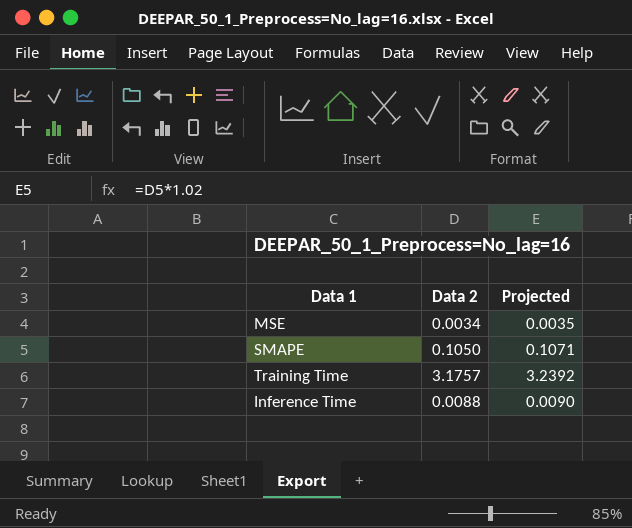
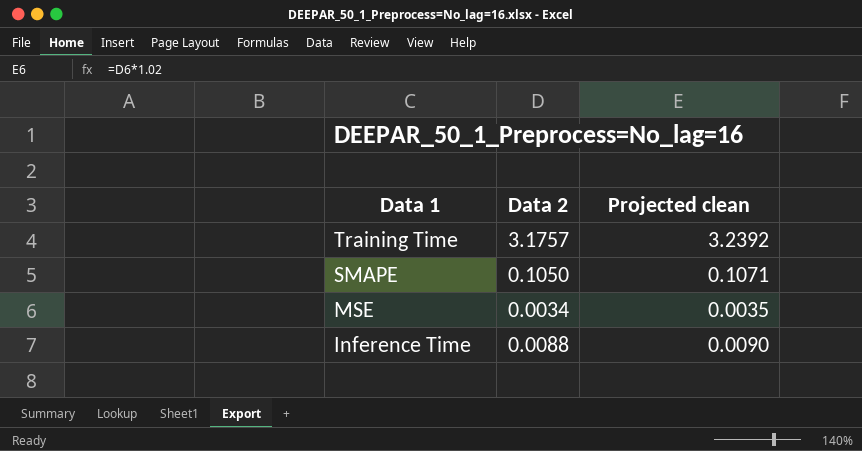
row order: none -> Data 1 descending
column name: Projected -> Projected clean

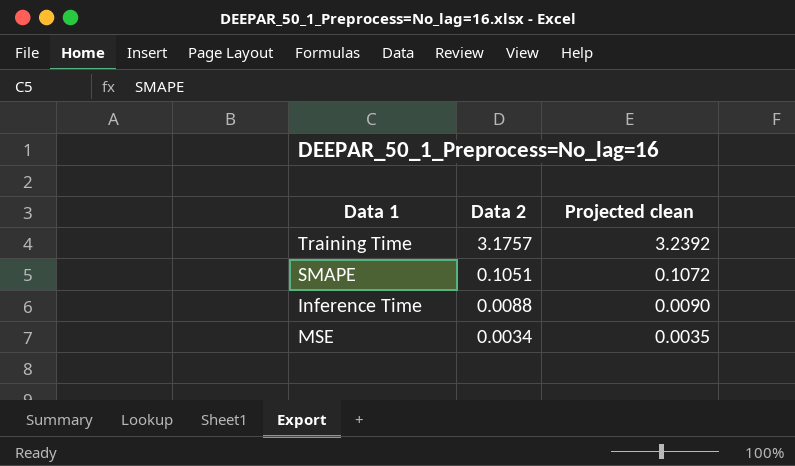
row order: Data 1 descending -> Data 2 descending
SMAPE | Data 2: 0.1050 -> 0.1051
SMAPE | Projected clean: 0.1071 -> 0.1072

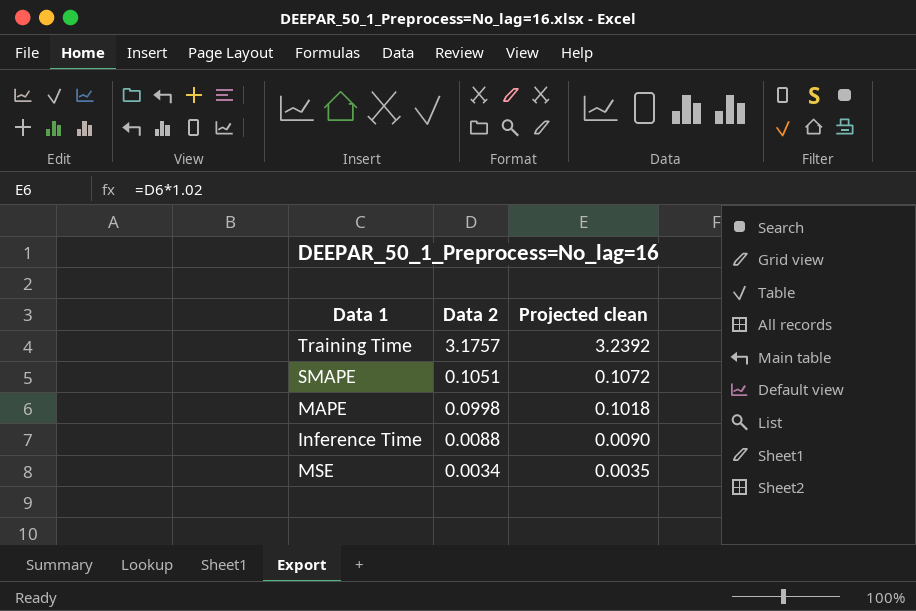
row MAPE: none -> 0.0998 | 0.1018

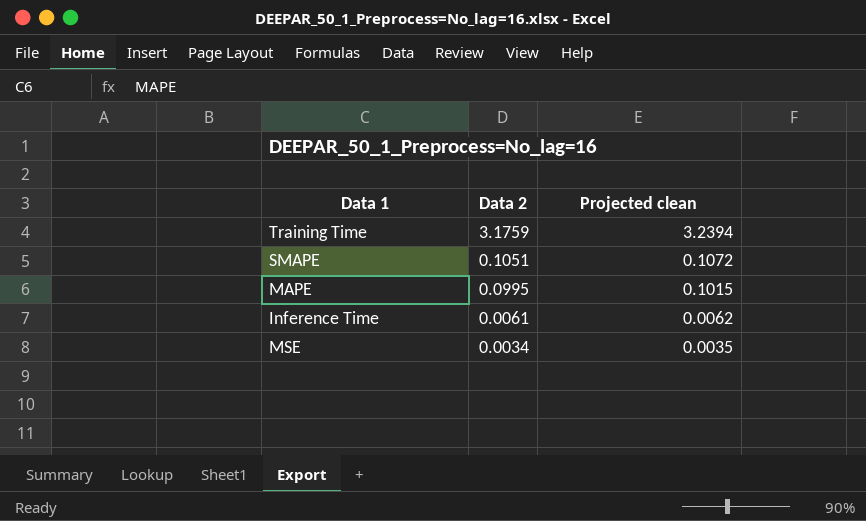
Training Time | Data 2: 3.1757 -> 3.1759
Training Time | Projected clean: 3.2392 -> 3.2394
MAPE | Data 2: 0.0998 -> 0.0995
MAPE | Projected clean: 0.1018 -> 0.1015
Inference Time | Data 2: 0.0088 -> 0.0061
Inference Time | Projected clean: 0.0090 -> 0.0062

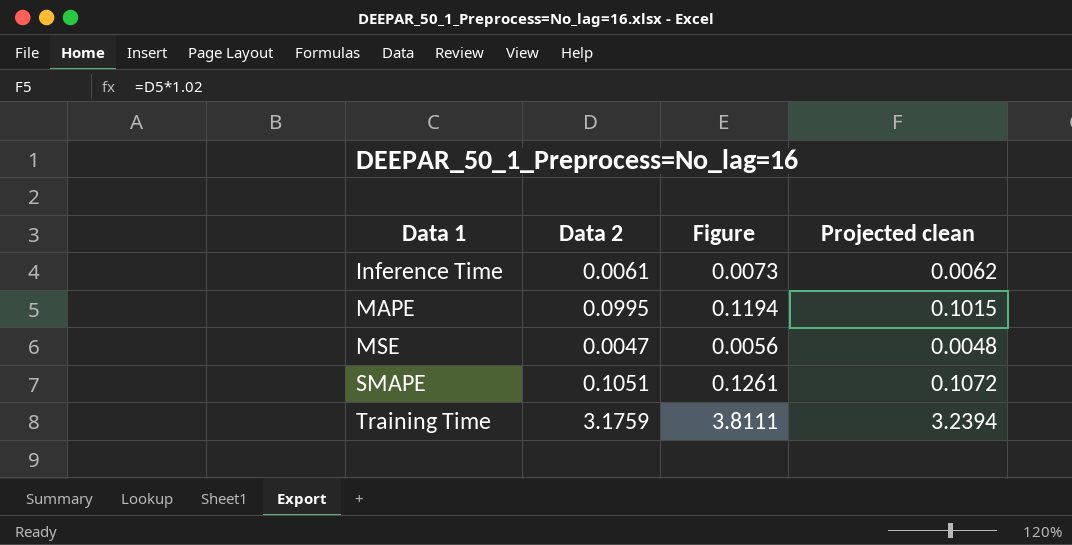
row order: Data 2 descending -> Data 1 ascending
column Figure | formula: none -> [Data 2] * 1.2
MSE | Data 2: 0.0034 -> 0.0047
MSE | Projected clean: 0.0035 -> 0.0048

